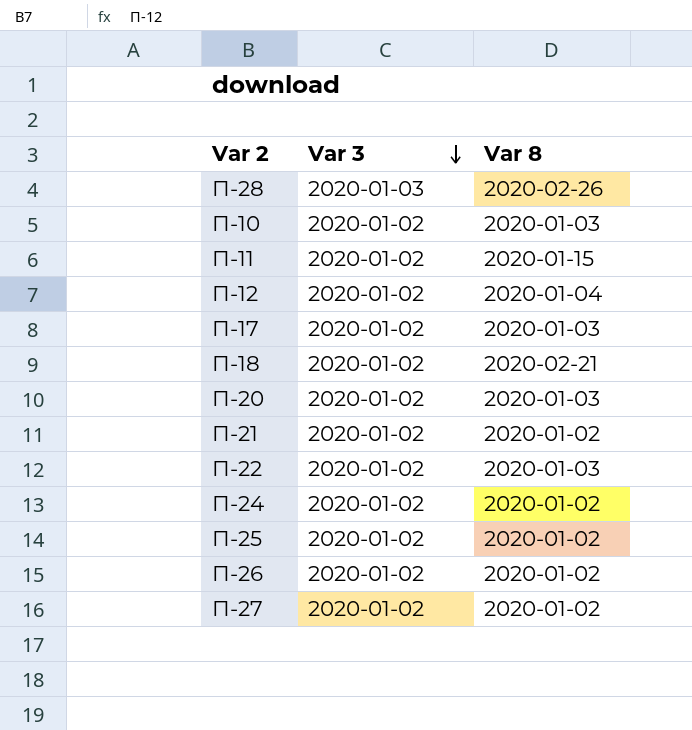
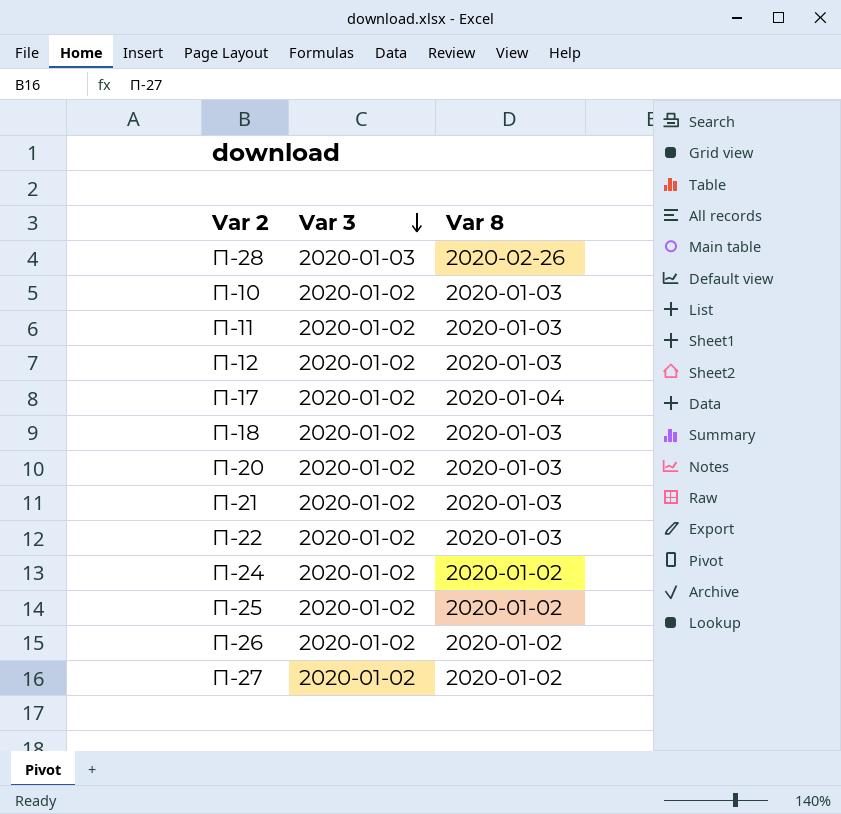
П-11 | Var 8: 2020-01-15 -> 2020-01-03
П-12 | Var 8: 2020-01-04 -> 2020-01-03
П-17 | Var 8: 2020-01-03 -> 2020-01-04
П-18 | Var 8: 2020-02-21 -> 2020-01-03
П-21 | Var 8: 2020-01-02 -> 2020-01-03

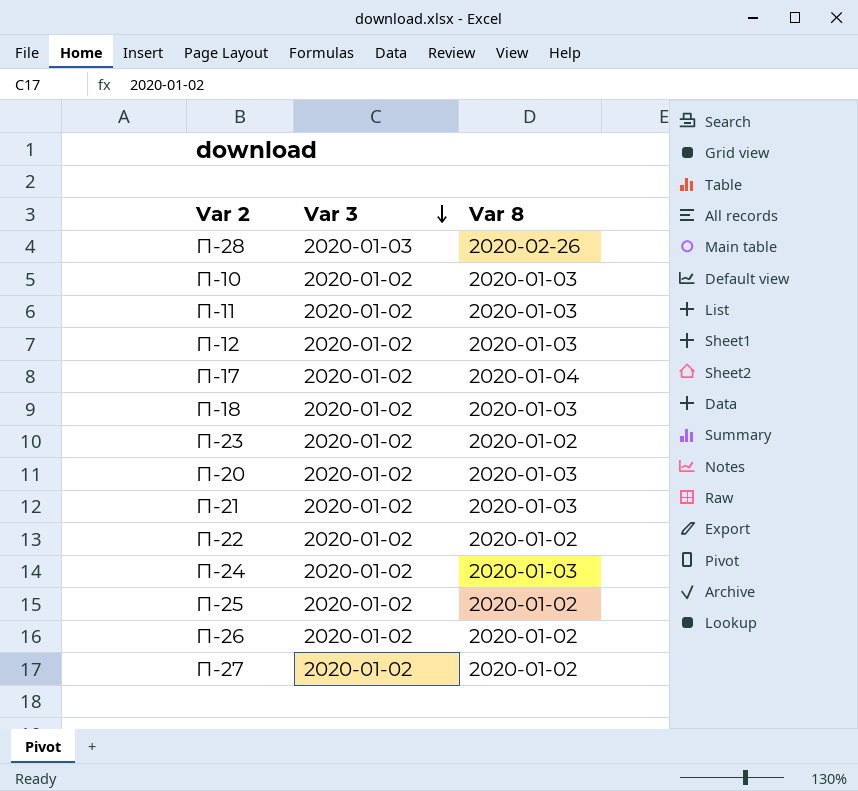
row П-23: none -> 2020-01-02 | 2020-01-02
П-22 | Var 8: 2020-01-03 -> 2020-01-02
П-24 | Var 8: 2020-01-02 -> 2020-01-03

